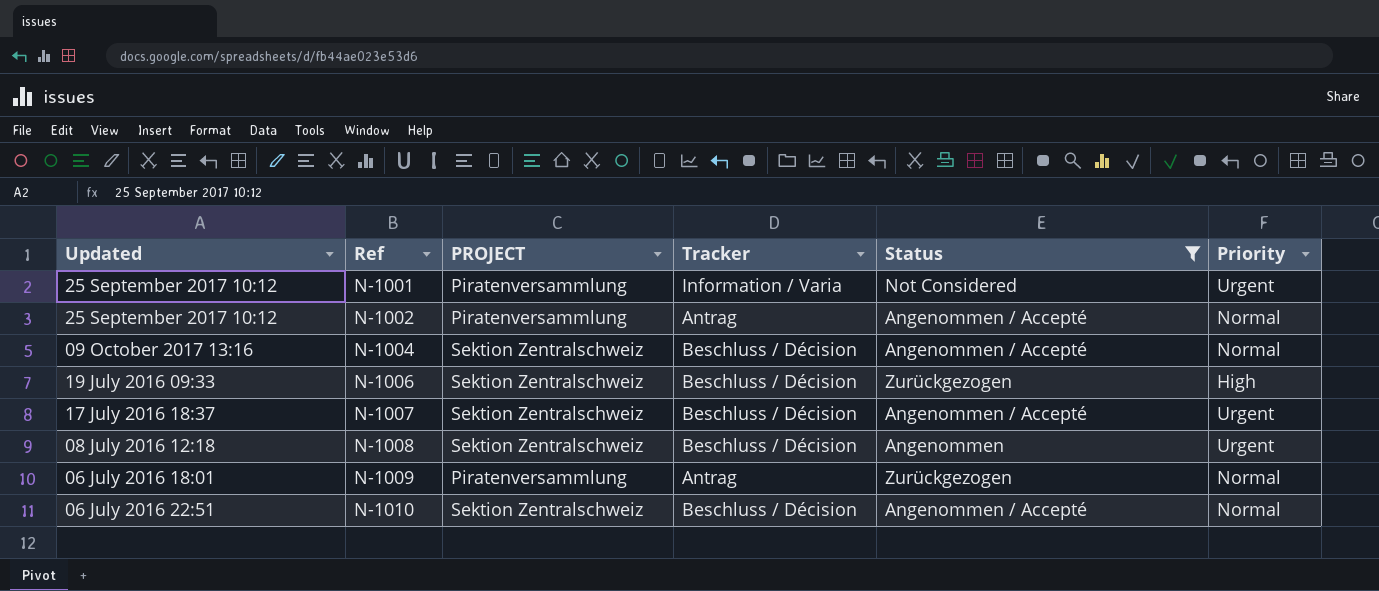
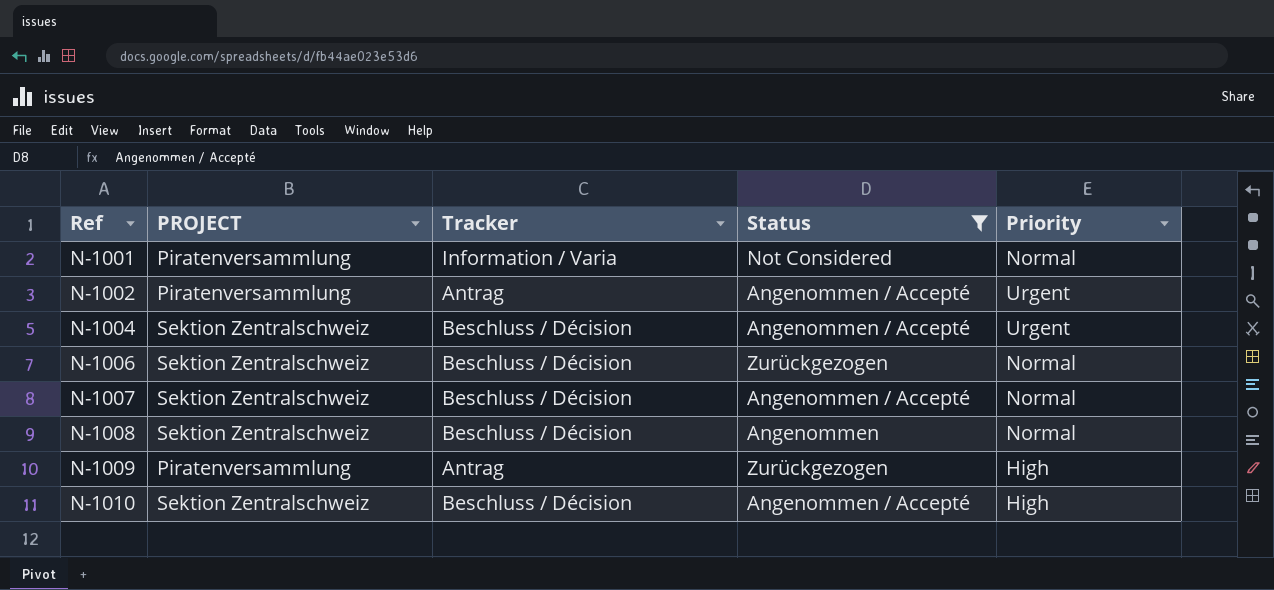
column Updated | position: 1 -> none
N-1001 | Priority: Urgent -> Normal
N-1002 | Priority: Normal -> Urgent
N-1004 | Priority: Normal -> Urgent
N-1006 | Priority: High -> Normal
N-1007 | Priority: Urgent -> Normal
N-1008 | Priority: Urgent -> Normal
N-1009 | Priority: Normal -> High
N-1010 | Priority: Normal -> High

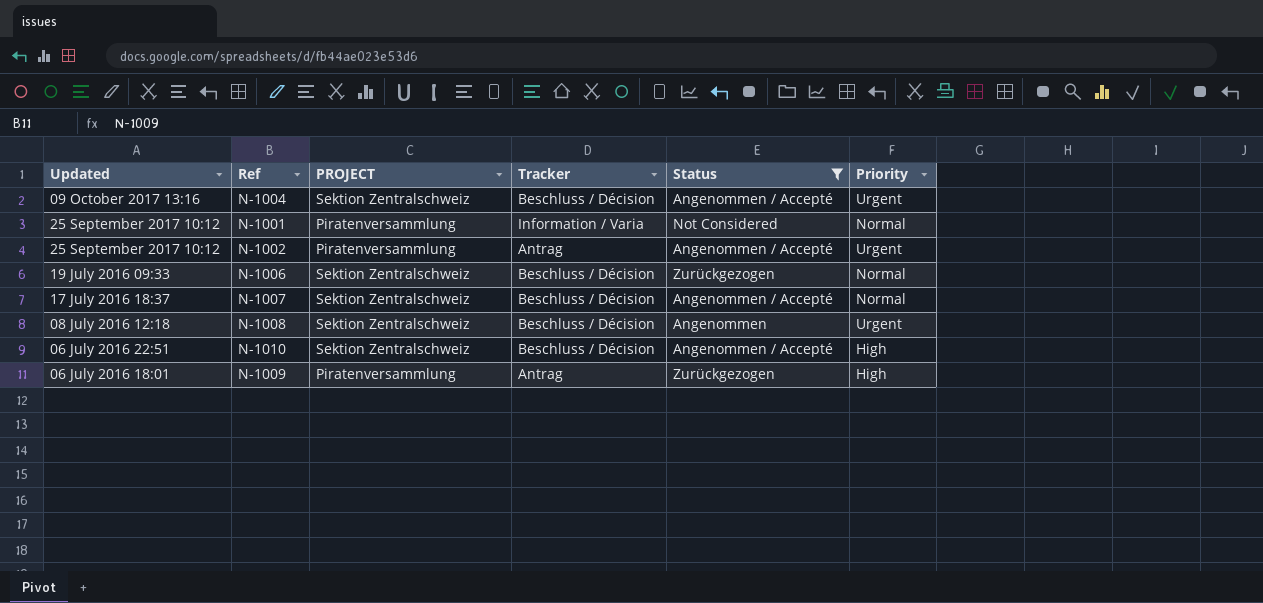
row order: Ref ascending -> Updated descending
column Updated | position: none -> 1
N-1008 | Priority: Normal -> Urgent

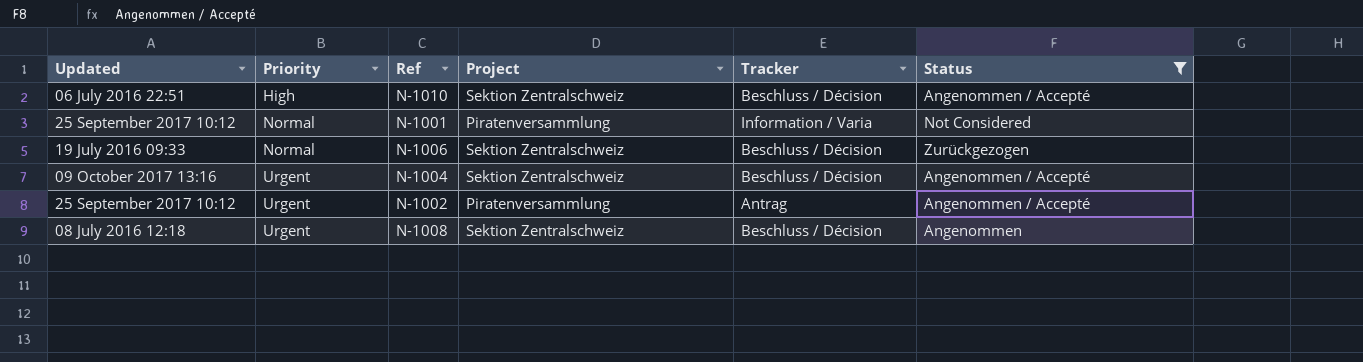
row order: Updated descending -> Priority ascending
column Priority | position: 6 -> 2
column name: PROJECT -> Project
row N-1007: 17 July 2016 18:37 | Sektion Zentralschweiz | Beschluss / Décision | Angenommen / Accepté | Normal -> none
row N-1009: 06 July 2016 18:01 | Piratenversammlung | Antrag | Zurückgezogen | High -> none

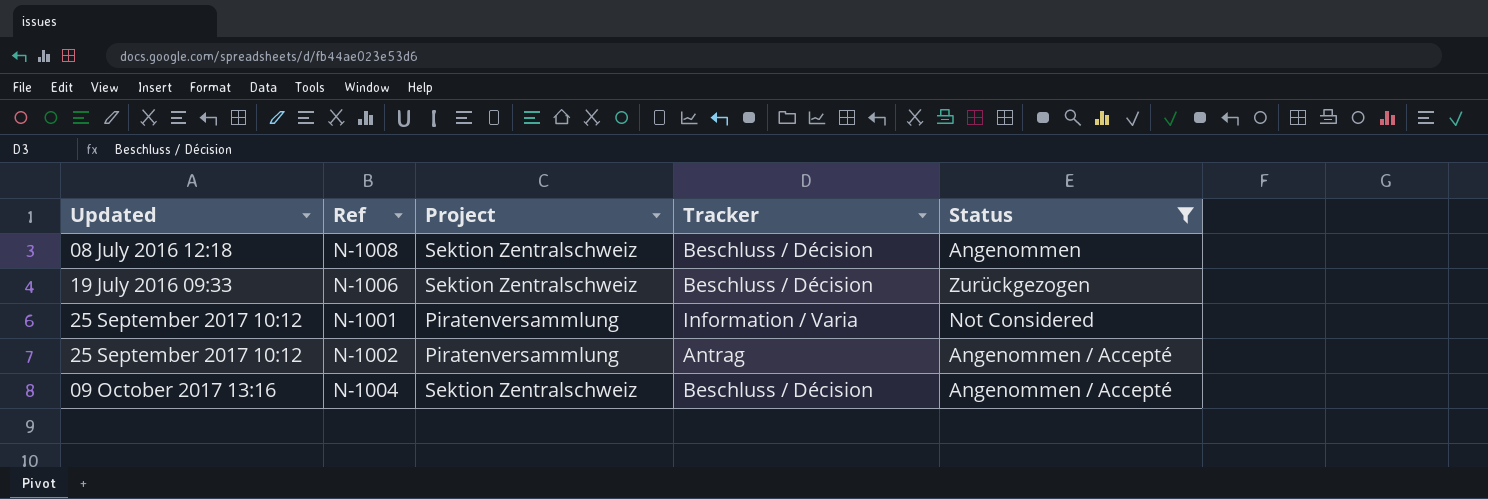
row order: Priority ascending -> Updated ascending
column Priority | position: 2 -> none
row N-1010: 06 July 2016 22:51 | High | Sektion Zentralschweiz | Beschluss / Décision | Angenommen / Accepté -> none

